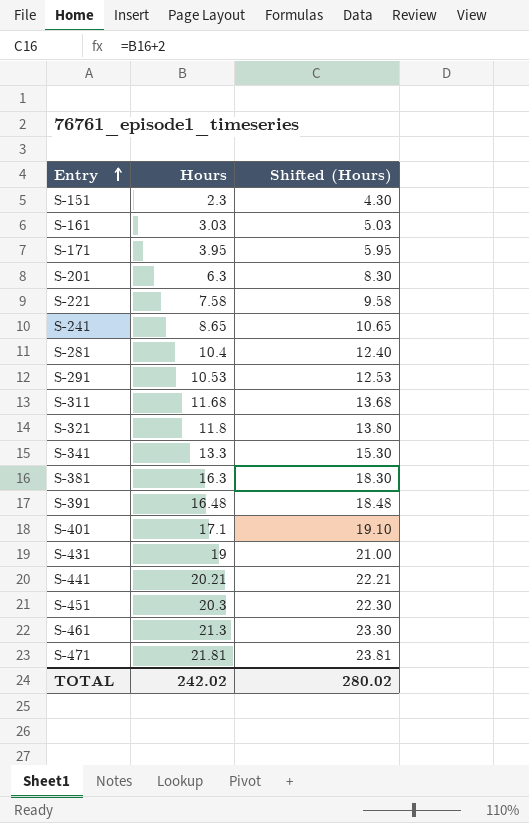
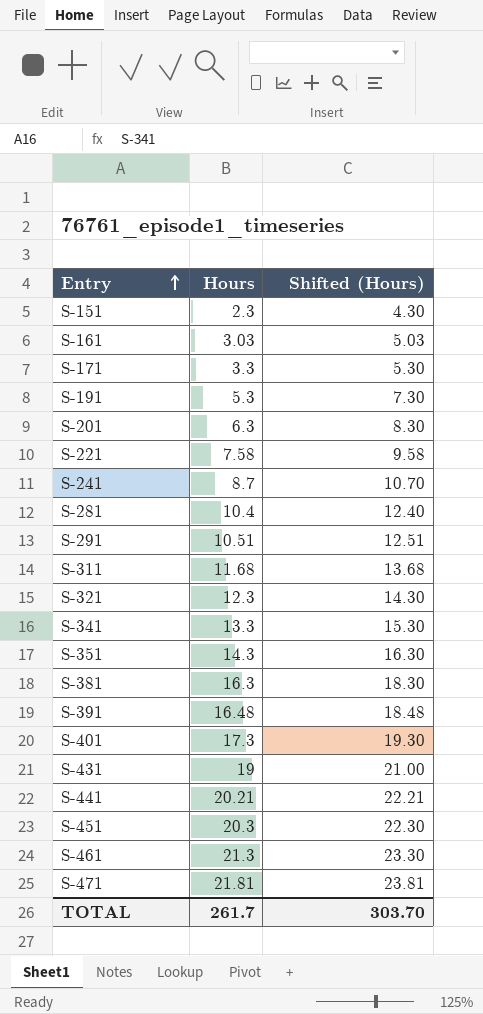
S-171 | Hours: 3.95 -> 3.3
S-171 | Shifted (Hours): 5.95 -> 5.30
row S-191: none -> 5.3 | 7.30
S-241 | Hours: 8.65 -> 8.7
S-241 | Shifted (Hours): 10.65 -> 10.70
S-291 | Hours: 10.53 -> 10.51
S-291 | Shifted (Hours): 12.53 -> 12.51
S-321 | Hours: 11.8 -> 12.3
S-321 | Shifted (Hours): 13.80 -> 14.30
row S-351: none -> 14.3 | 16.30
S-401 | Hours: 17.1 -> 17.3
S-401 | Shifted (Hours): 19.10 -> 19.30
TOTAL | Hours: 242.02 -> 261.7
TOTAL | Shifted (Hours): 280.02 -> 303.70

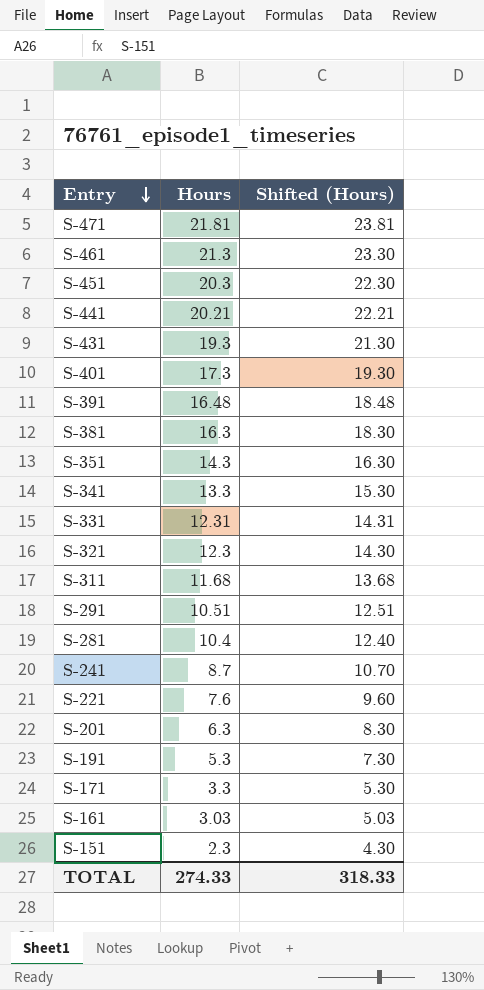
row order: Entry ascending -> Entry descending
S-431 | Hours: 19 -> 19.3
S-431 | Shifted (Hours): 21.00 -> 21.30
row S-331: none -> 12.31 | 14.31
S-221 | Hours: 7.58 -> 7.6
S-221 | Shifted (Hours): 9.58 -> 9.60
TOTAL | Hours: 261.7 -> 274.33
TOTAL | Shifted (Hours): 303.70 -> 318.33

